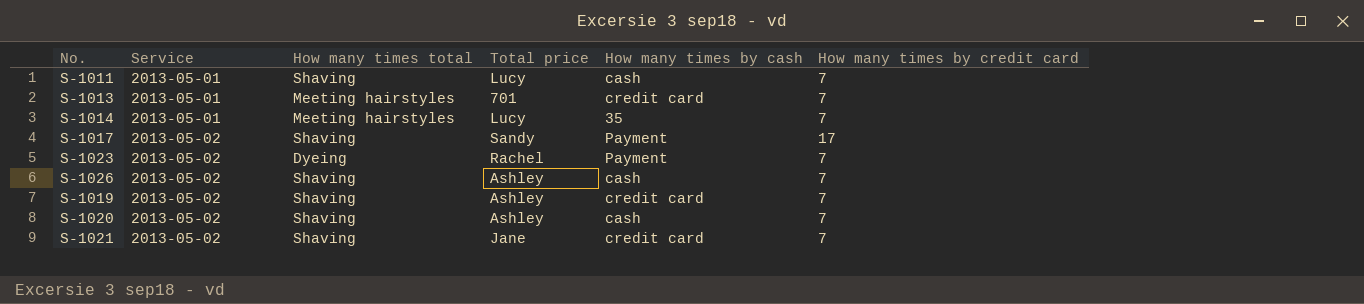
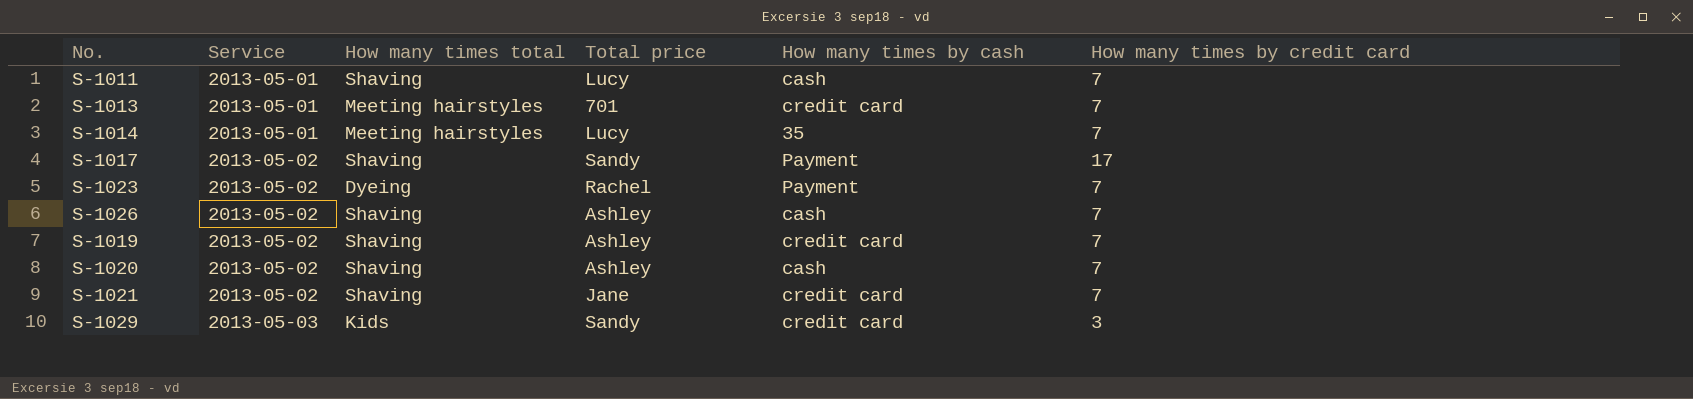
row S-1029: none -> 2013-05-03 | Kids | Sandy | credit card | 3

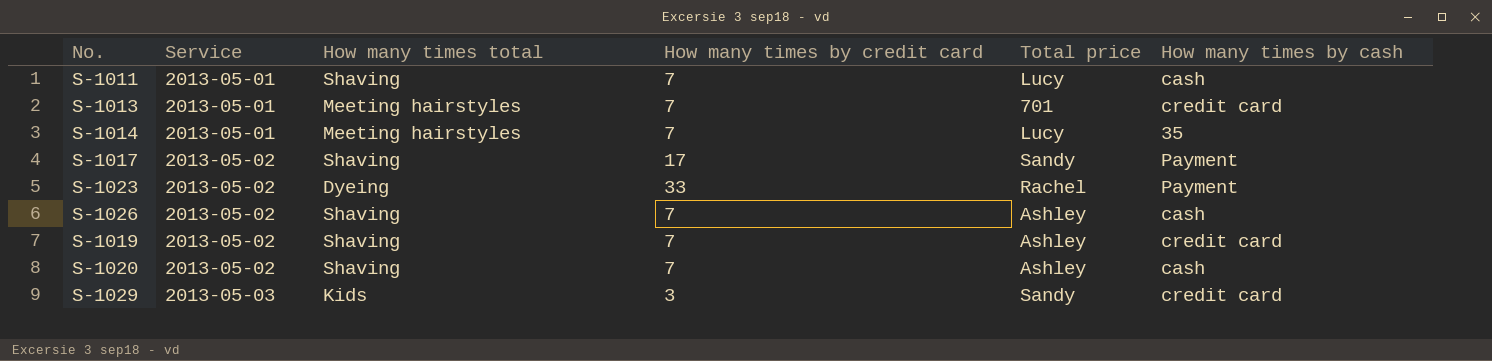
column How many times by credit card | position: 6 -> 4
row S-1021: 2013-05-02 | Shaving | Jane | credit card | 7 -> none
S-1023 | How many times by credit card: 7 -> 33

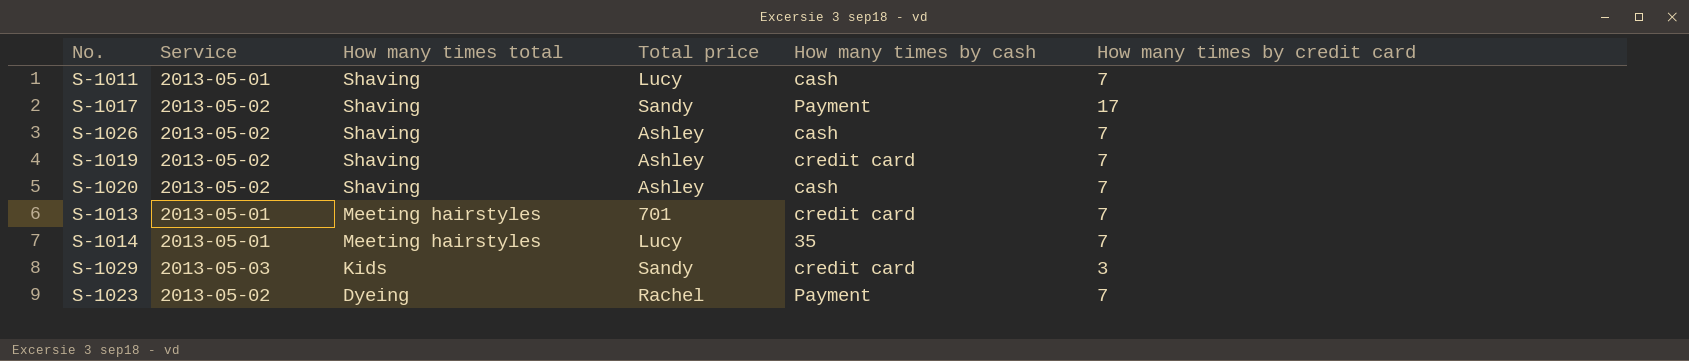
row order: Service ascending -> How many times total descending
column How many times by credit card | position: 4 -> 6
S-1023 | How many times by credit card: 33 -> 7

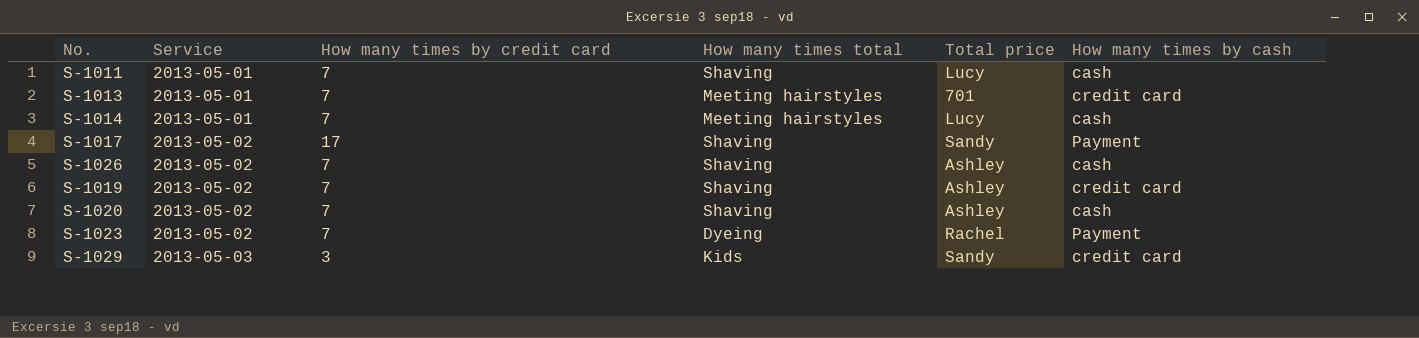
row order: How many times total descending -> Service ascending
column How many times by credit card | position: 6 -> 3
S-1014 | How many times by cash: 35 -> cash

